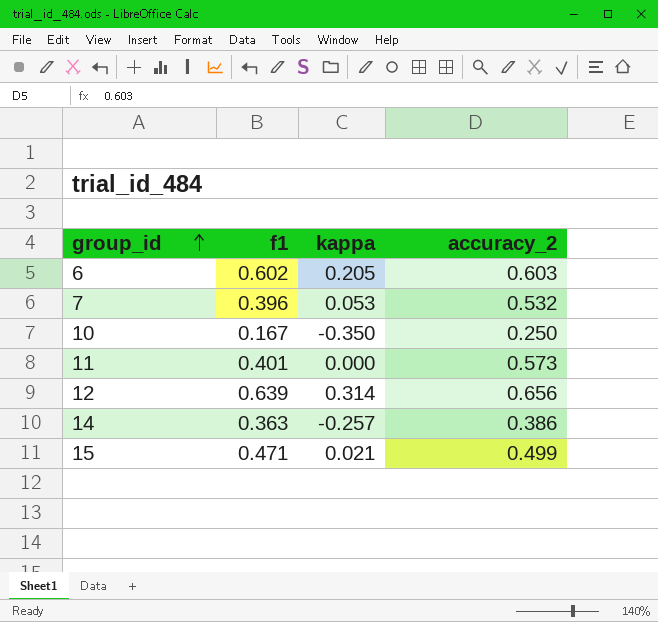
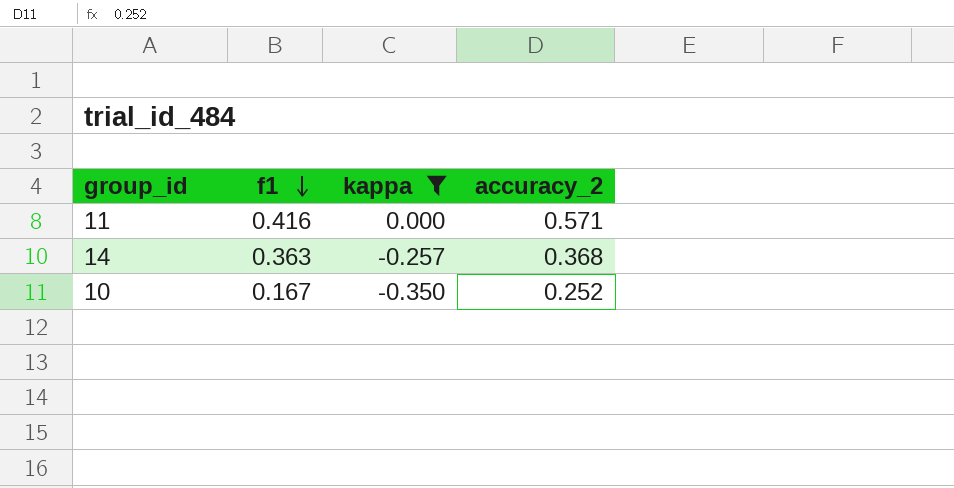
filter: none -> kappa <= 0.000
row order: group_id ascending -> f1 descending
11 | f1: 0.401 -> 0.416
11 | accuracy_2: 0.573 -> 0.571
14 | accuracy_2: 0.386 -> 0.368
10 | accuracy_2: 0.250 -> 0.252

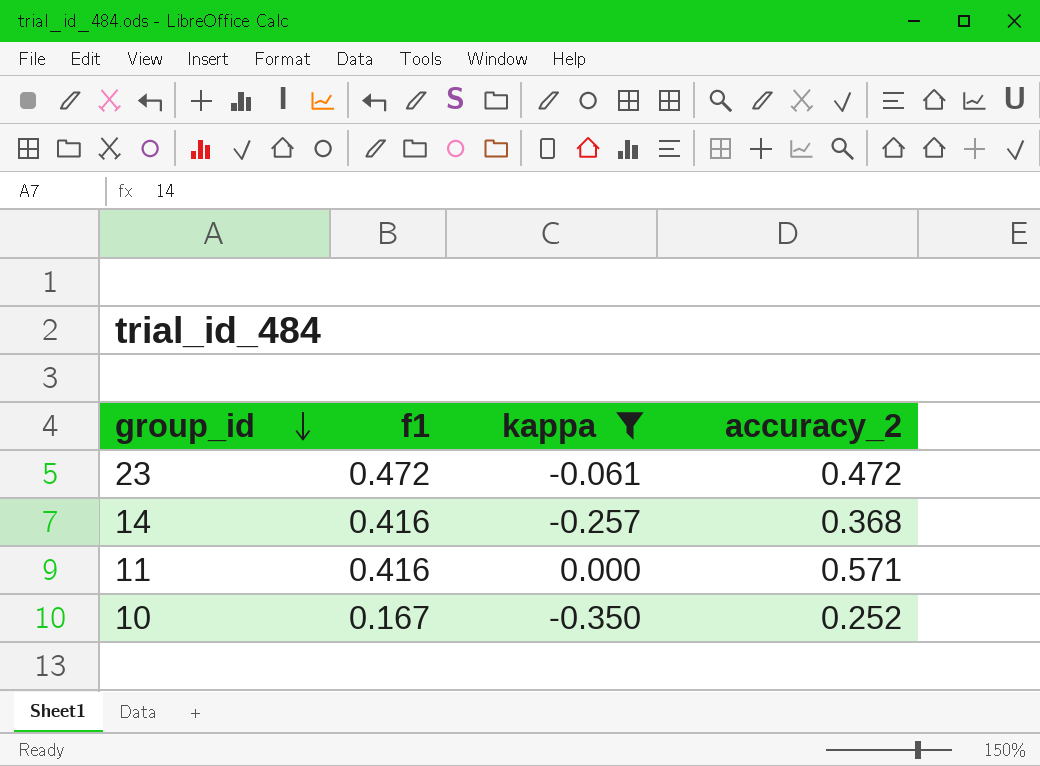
row order: f1 descending -> group_id descending
row 23: none -> 0.472 | -0.061 | 0.472
14 | f1: 0.363 -> 0.416

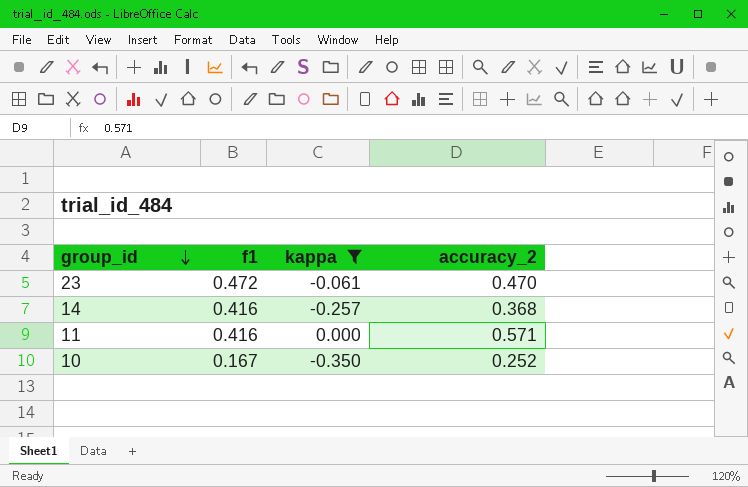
23 | accuracy_2: 0.472 -> 0.470

